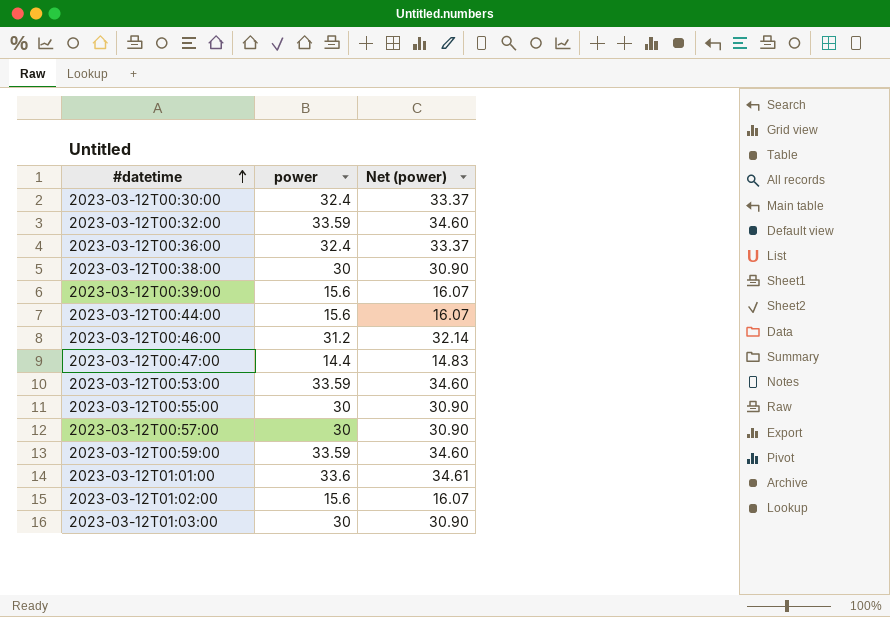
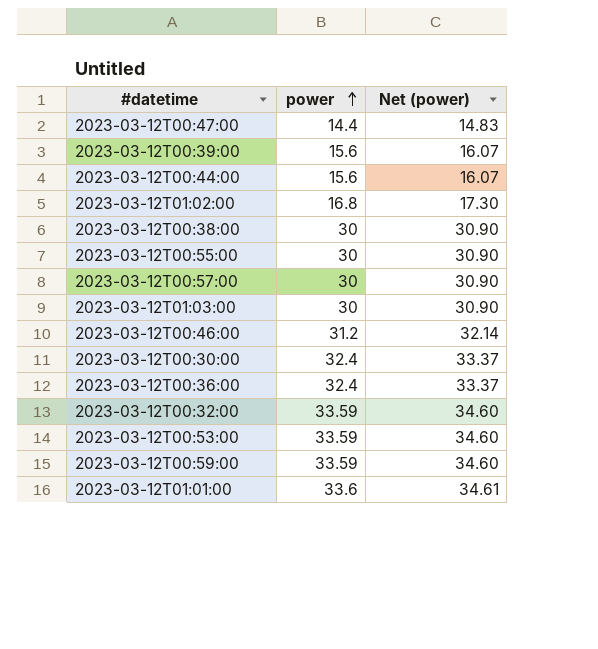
row order: #datetime ascending -> power ascending
2023-03-12T01:02:00 | power: 15.6 -> 16.8
2023-03-12T01:02:00 | Net (power): 16.07 -> 17.30

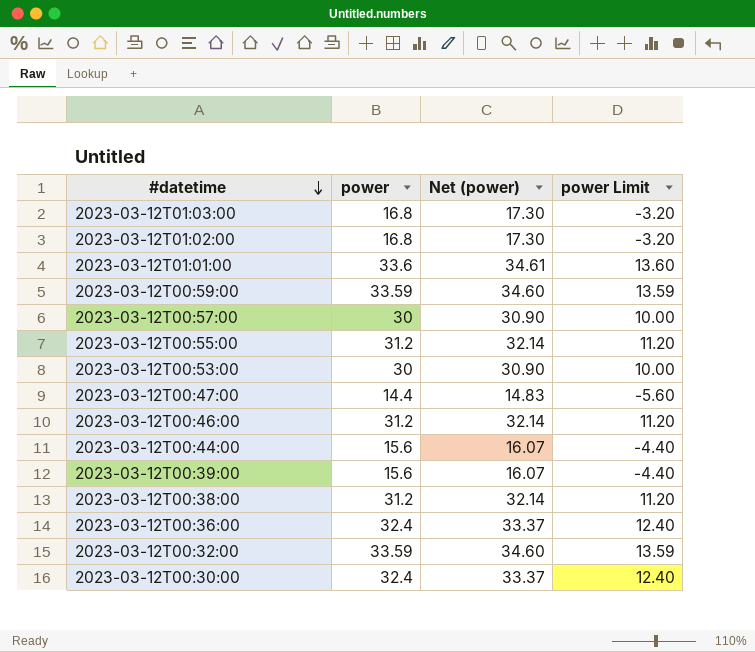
row order: power ascending -> #datetime descending
column power Limit | formula: none -> [power] - 20
2023-03-12T01:03:00 | power: 30 -> 16.8
2023-03-12T01:03:00 | Net (power): 30.90 -> 17.30
2023-03-12T00:55:00 | power: 30 -> 31.2
2023-03-12T00:55:00 | Net (power): 30.90 -> 32.14
2023-03-12T00:53:00 | power: 33.59 -> 30
2023-03-12T00:53:00 | Net (power): 34.60 -> 30.90
2023-03-12T00:38:00 | power: 30 -> 31.2
2023-03-12T00:38:00 | Net (power): 30.90 -> 32.14

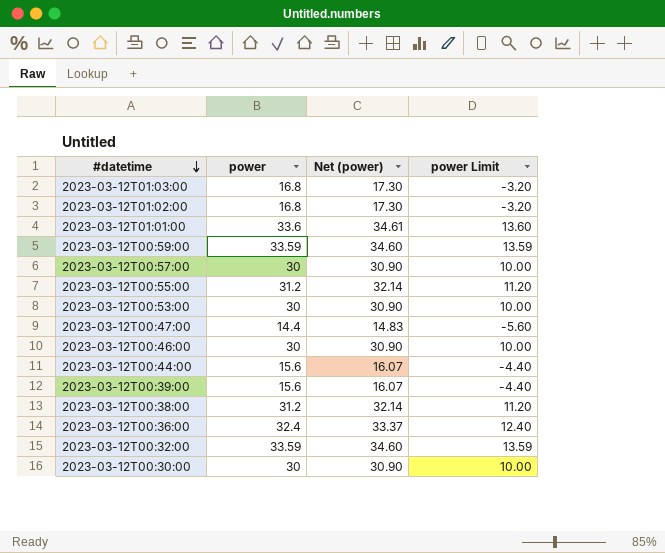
2023-03-12T00:46:00 | power: 31.2 -> 30
2023-03-12T00:46:00 | Net (power): 32.14 -> 30.90
2023-03-12T00:46:00 | power Limit: 11.20 -> 10.00
2023-03-12T00:30:00 | power: 32.4 -> 30
2023-03-12T00:30:00 | Net (power): 33.37 -> 30.90
2023-03-12T00:30:00 | power Limit: 12.40 -> 10.00

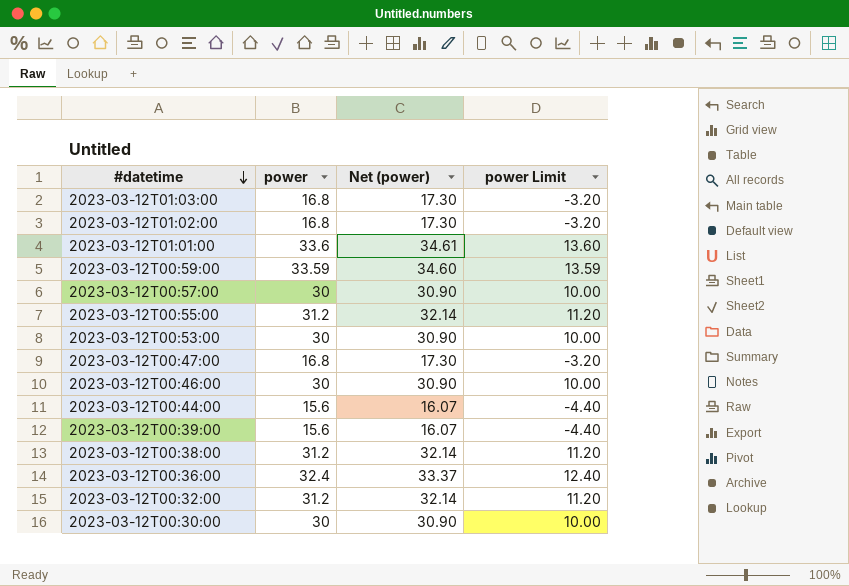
2023-03-12T00:47:00 | power: 14.4 -> 16.8
2023-03-12T00:47:00 | Net (power): 14.83 -> 17.30
2023-03-12T00:47:00 | power Limit: -5.60 -> -3.20
2023-03-12T00:32:00 | power: 33.59 -> 31.2
2023-03-12T00:32:00 | Net (power): 34.60 -> 32.14
2023-03-12T00:32:00 | power Limit: 13.59 -> 11.20

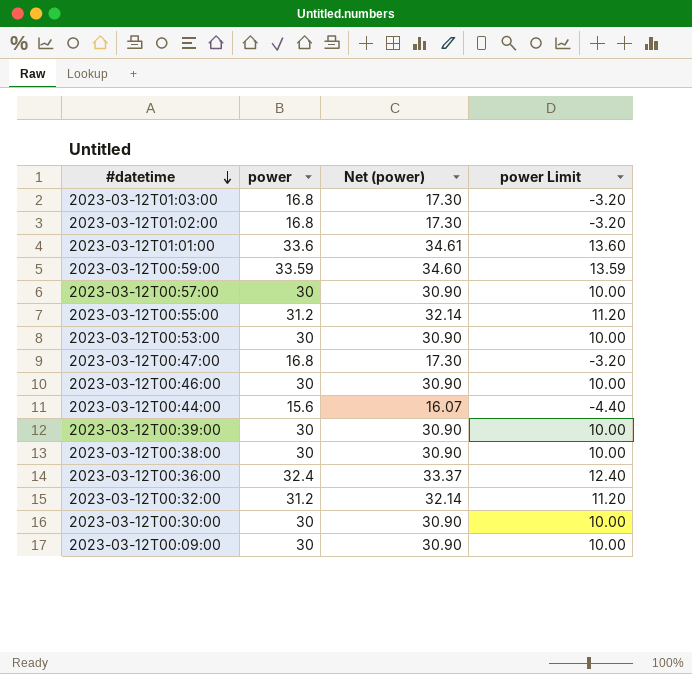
2023-03-12T00:39:00 | power: 15.6 -> 30
2023-03-12T00:39:00 | Net (power): 16.07 -> 30.90
2023-03-12T00:39:00 | power Limit: -4.40 -> 10.00
2023-03-12T00:38:00 | power: 31.2 -> 30
2023-03-12T00:38:00 | Net (power): 32.14 -> 30.90
2023-03-12T00:38:00 | power Limit: 11.20 -> 10.00
row 2023-03-12T00:09:00: none -> 30 | 30.90 | 10.00

